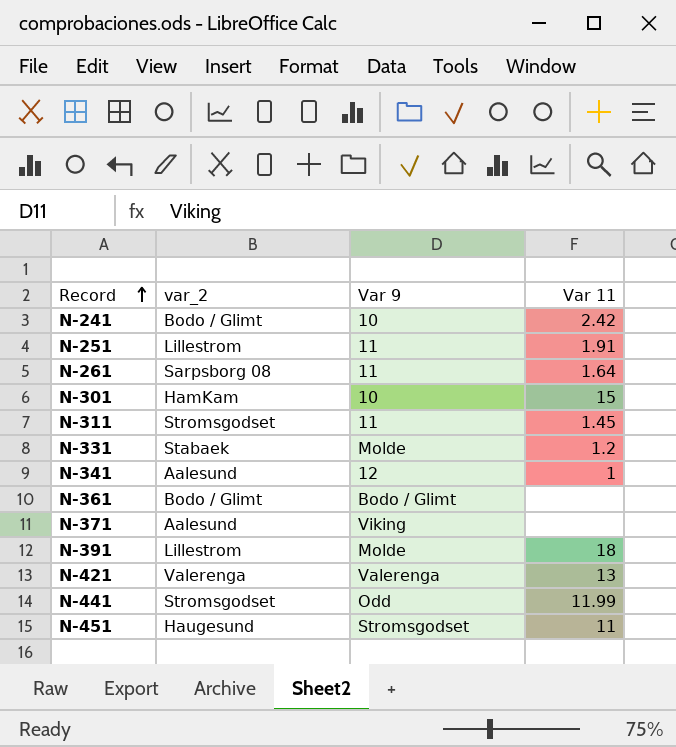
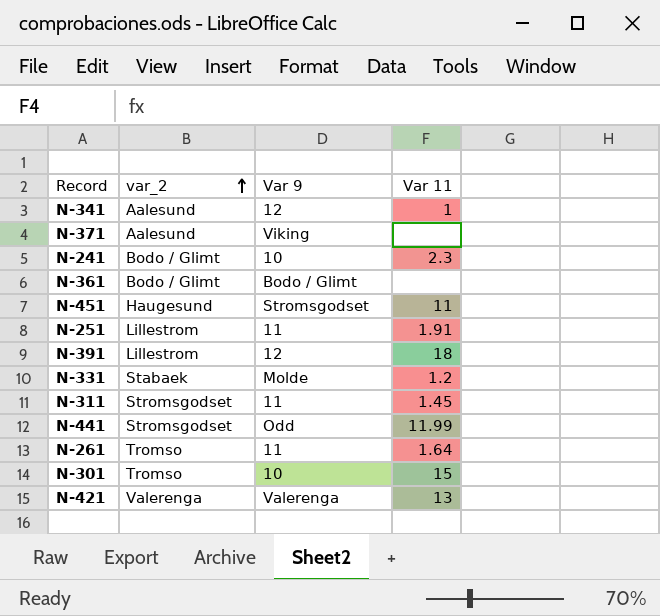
row order: Record ascending -> var_2 ascending
N-241 | Var 11: 2.42 -> 2.3
N-391 | Var 9: Molde -> 12
N-261 | var_2: Sarpsborg 08 -> Tromso
N-301 | var_2: HamKam -> Tromso

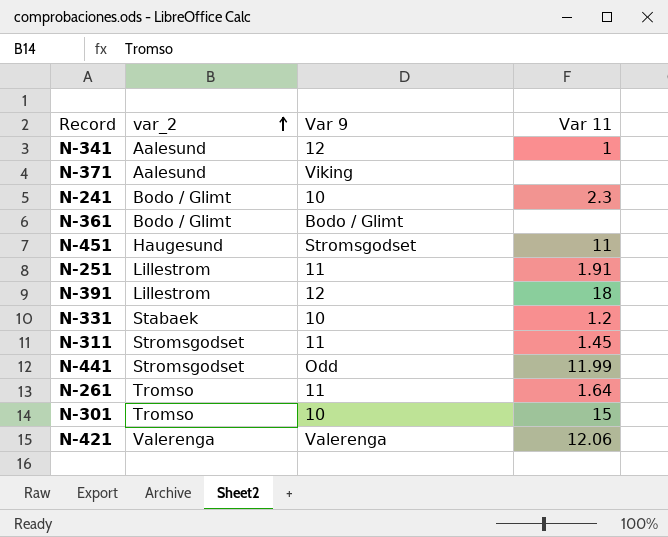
N-331 | Var 9: Molde -> 10
N-421 | Var 11: 13 -> 12.06

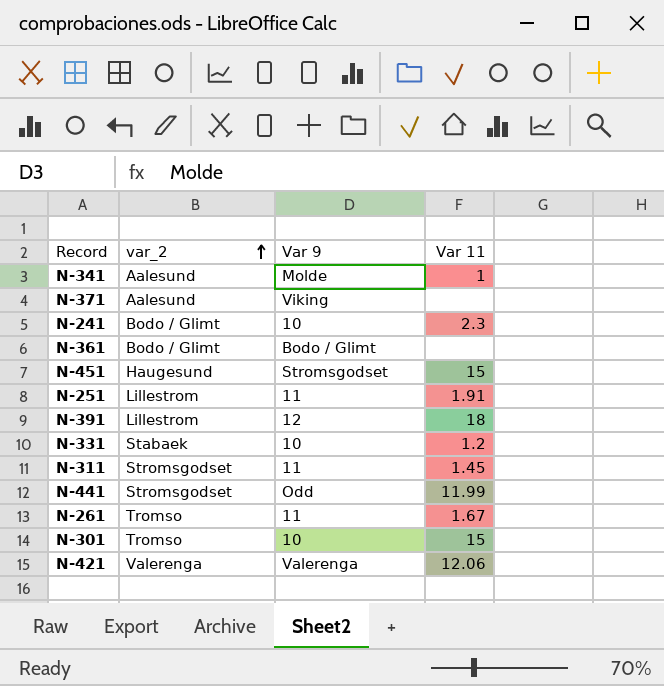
N-341 | Var 9: 12 -> Molde
N-451 | Var 11: 11 -> 15
N-261 | Var 11: 1.64 -> 1.67

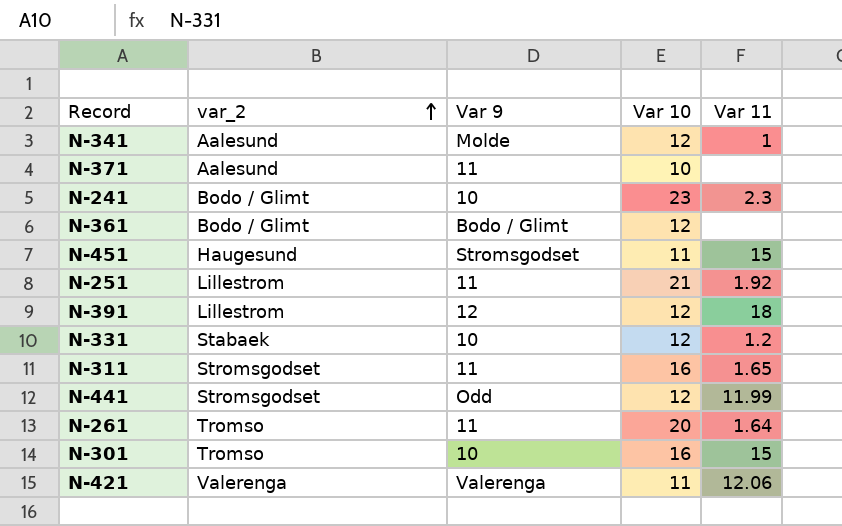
column Var 10 | position: none -> 4
N-371 | Var 9: Viking -> 11
N-251 | Var 11: 1.91 -> 1.92
N-311 | Var 11: 1.45 -> 1.65
N-261 | Var 11: 1.67 -> 1.64

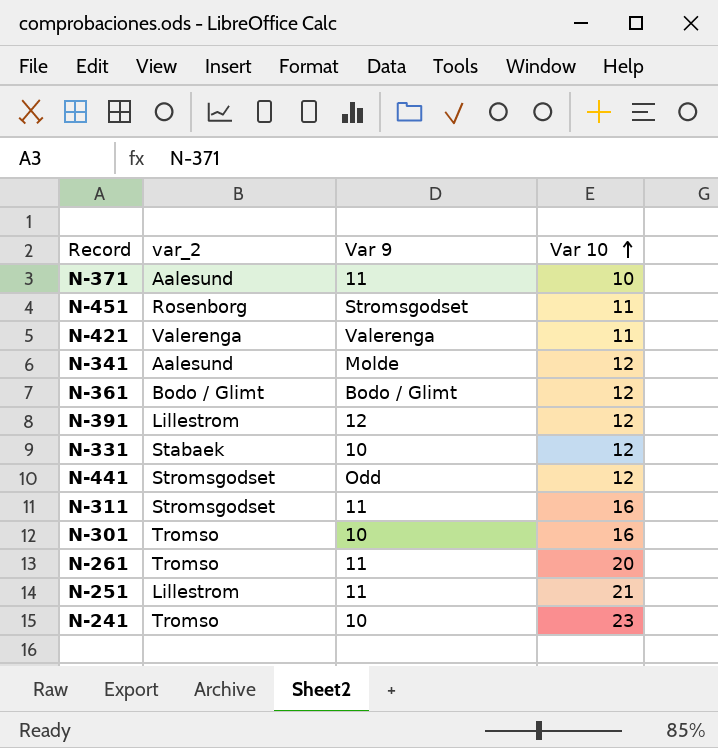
row order: var_2 ascending -> Var 10 ascending
column Var 11 | position: 5 -> none
N-451 | var_2: Haugesund -> Rosenborg
N-241 | var_2: Bodo / Glimt -> Tromso

